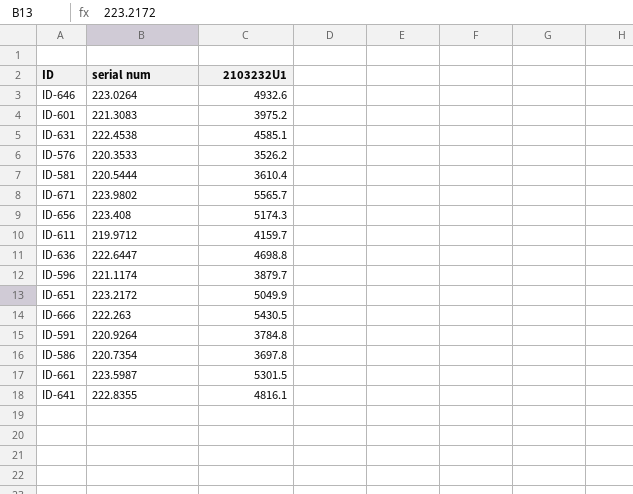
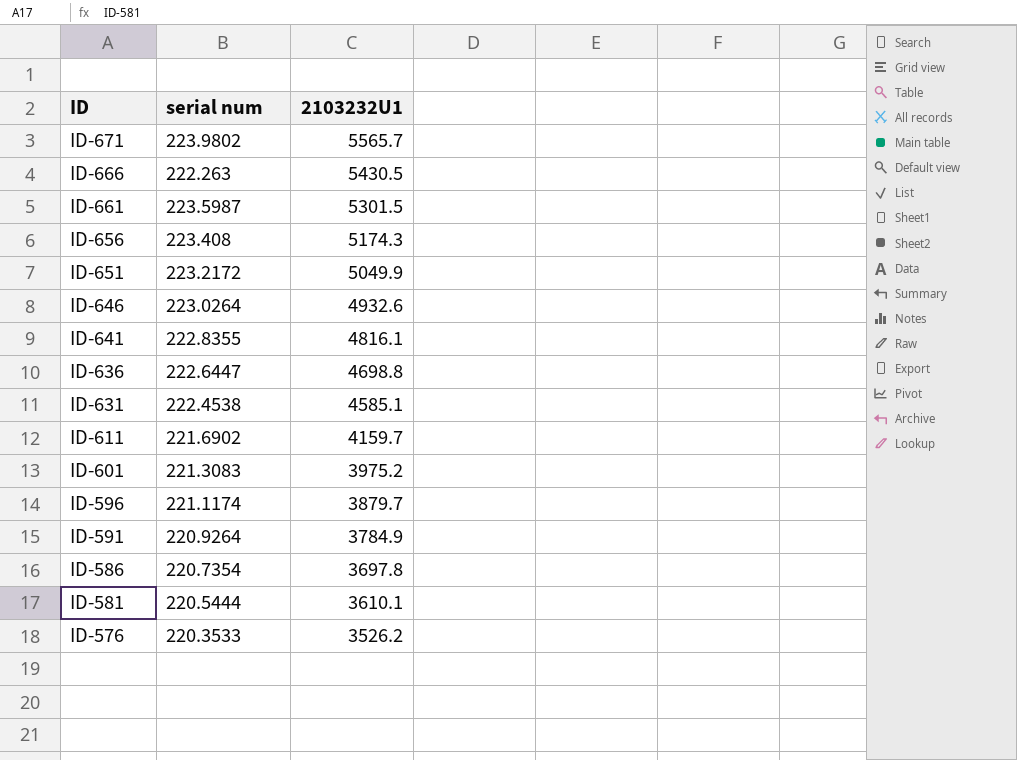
row order: none -> ID descending
ID-611 | serial num: 219.9712 -> 221.6902
ID-591 | 2103232U1: 3784.8 -> 3784.9
ID-581 | 2103232U1: 3610.4 -> 3610.1

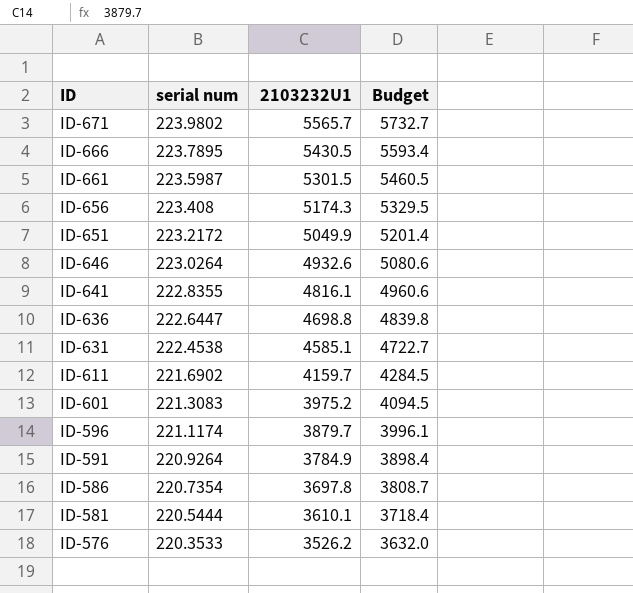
column Budget | formula: none -> [2103232U1] * 1.03
ID-666 | serial num: 222.263 -> 223.7895

